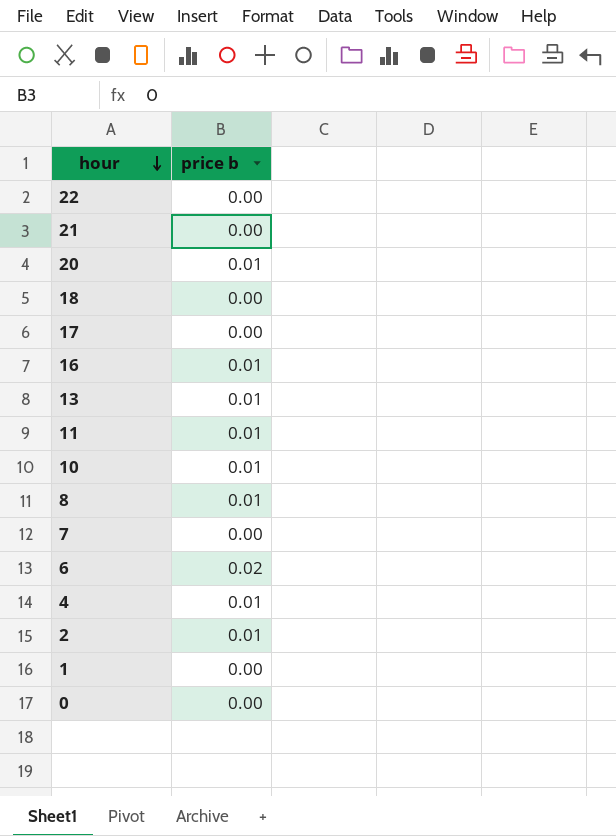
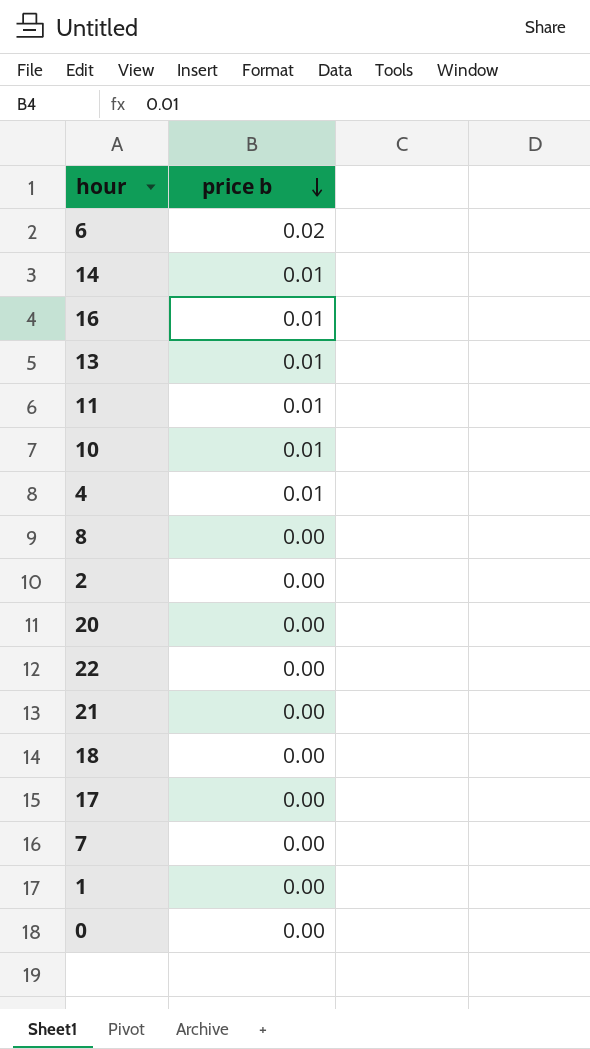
row order: hour descending -> price b descending
row 14: none -> 0.01
8 | price b: 0.01 -> 0.00
2 | price b: 0.01 -> 0.00
20 | price b: 0.01 -> 0.00

